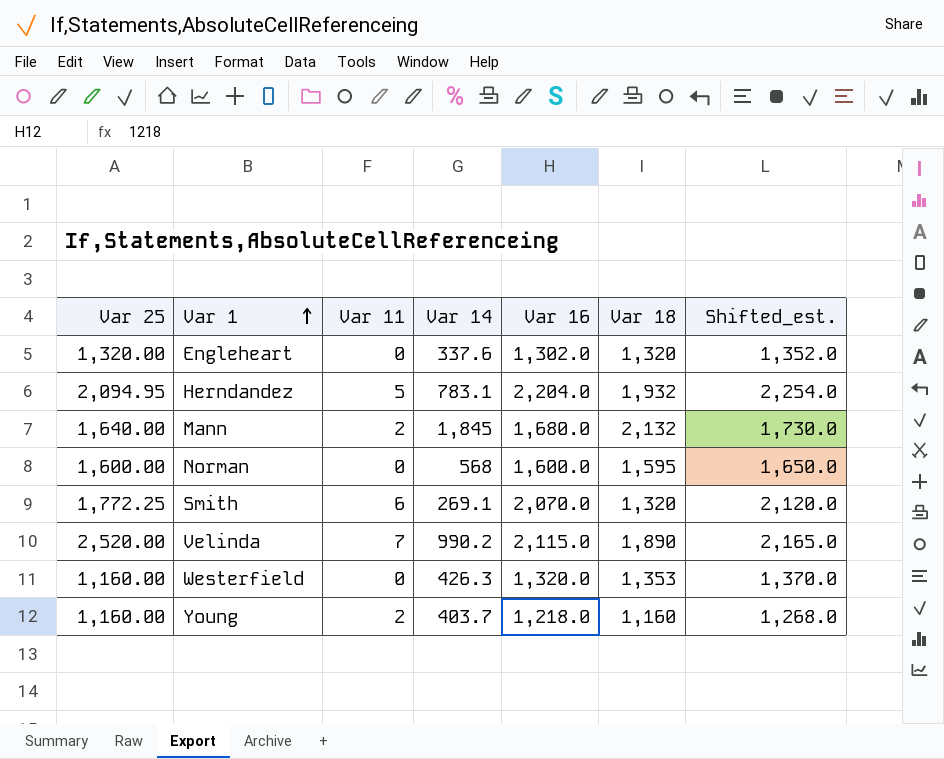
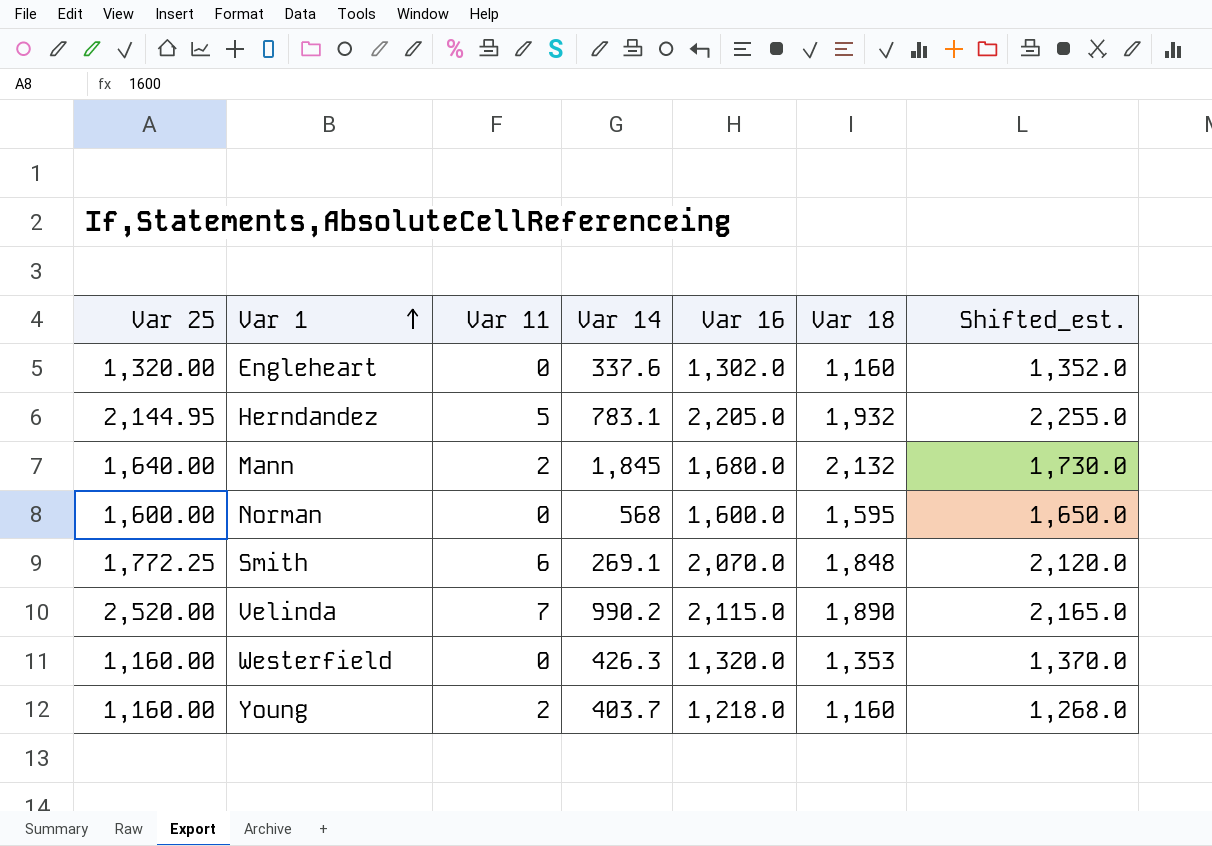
Engleheart | Var 18: 1,320 -> 1,160
Herndandez | Var 25: 2,094.95 -> 2,144.95
Herndandez | Var 16: 2,204.0 -> 2,205.0
Herndandez | Shifted_est.: 2,254.0 -> 2,255.0
Smith | Var 18: 1,320 -> 1,848

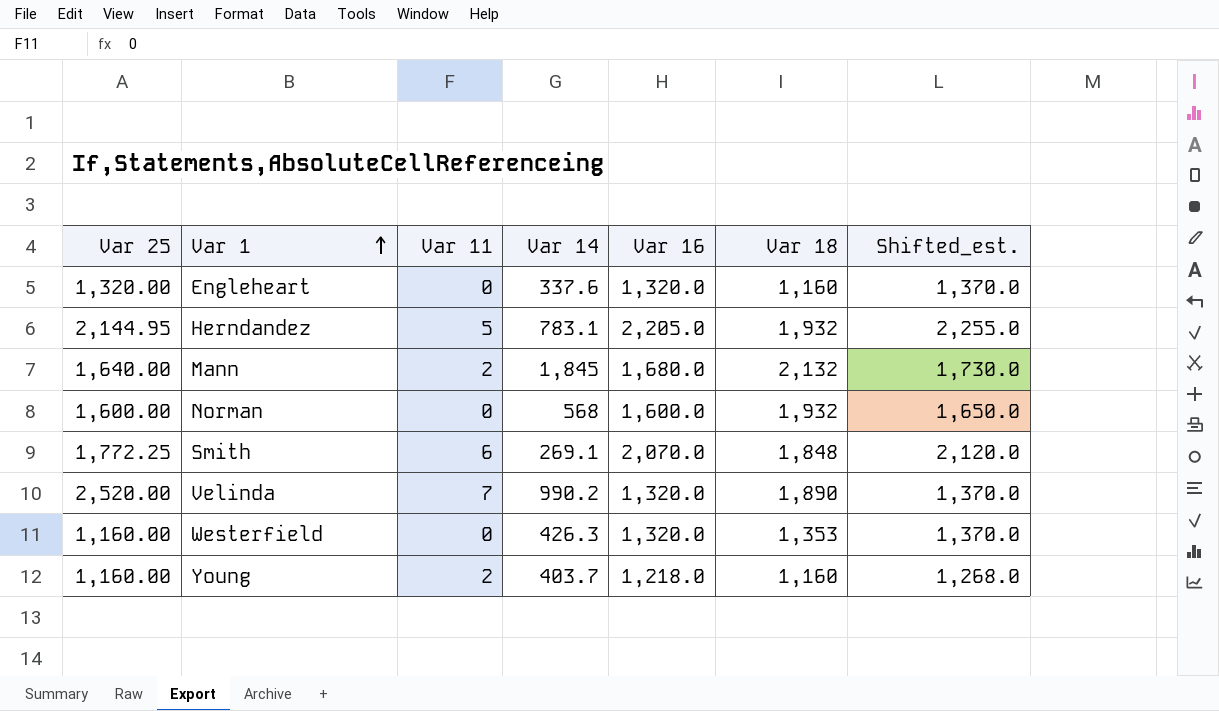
Engleheart | Var 16: 1,302.0 -> 1,320.0
Engleheart | Shifted_est.: 1,352.0 -> 1,370.0
Norman | Var 18: 1,595 -> 1,932
Velinda | Var 16: 2,115.0 -> 1,320.0
Velinda | Shifted_est.: 2,165.0 -> 1,370.0

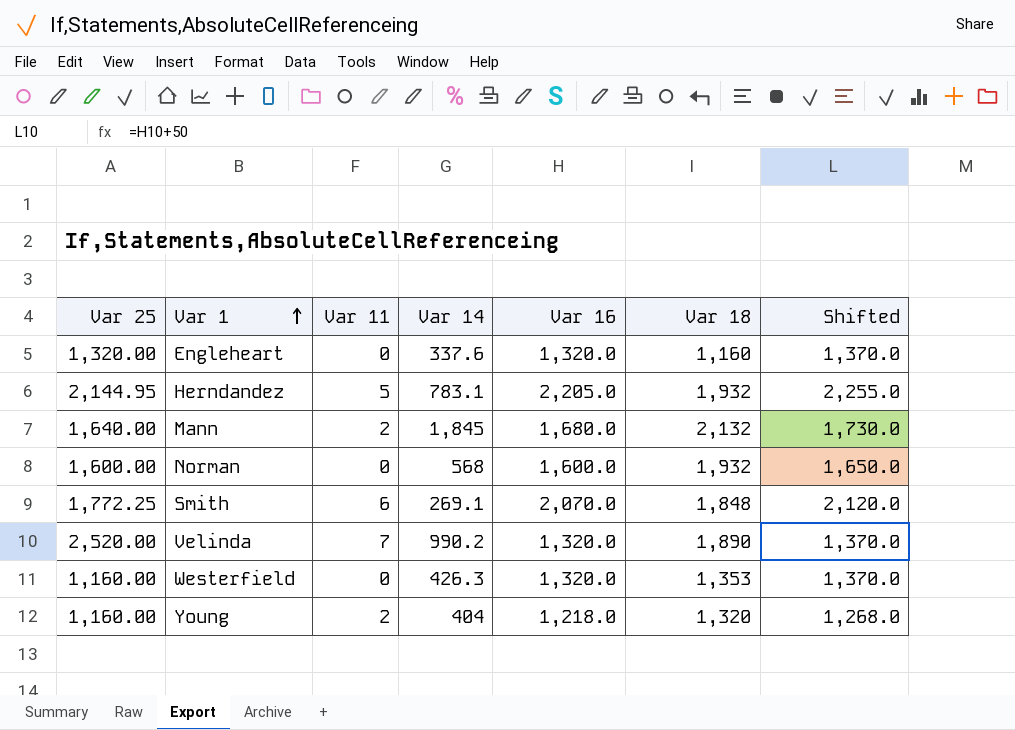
column name: Shifted_est. -> Shifted
Young | Var 14: 403.7 -> 404
Young | Var 18: 1,160 -> 1,320

